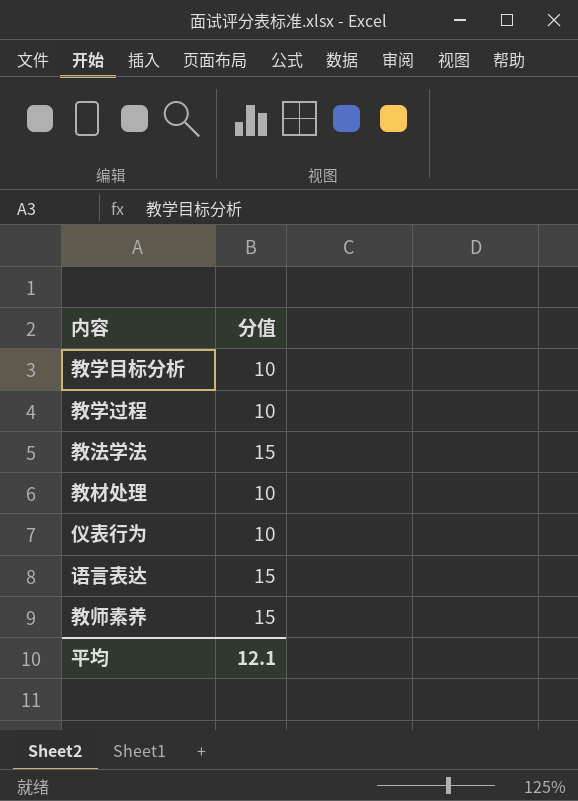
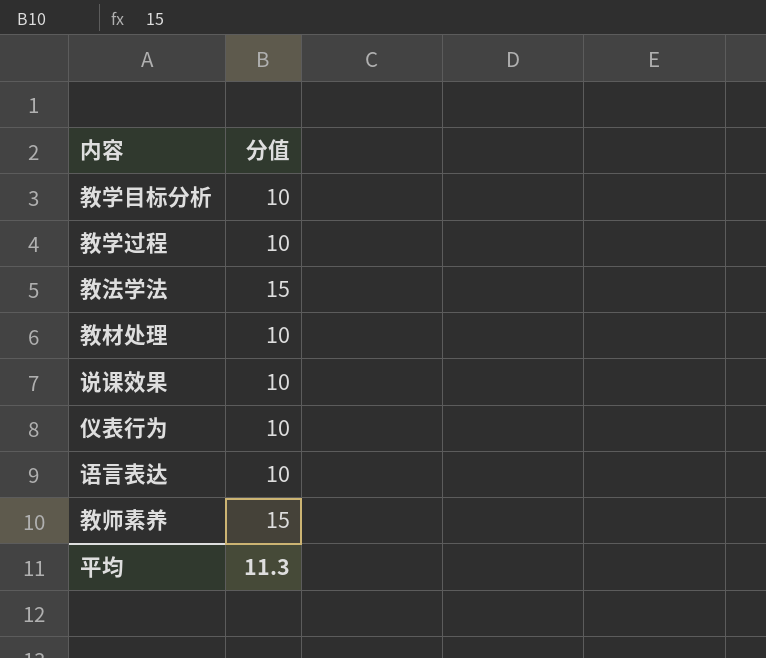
row 说课效果: none -> 10
语言表达 | 分值: 15 -> 10
平均 | 分值: 12.1 -> 11.3

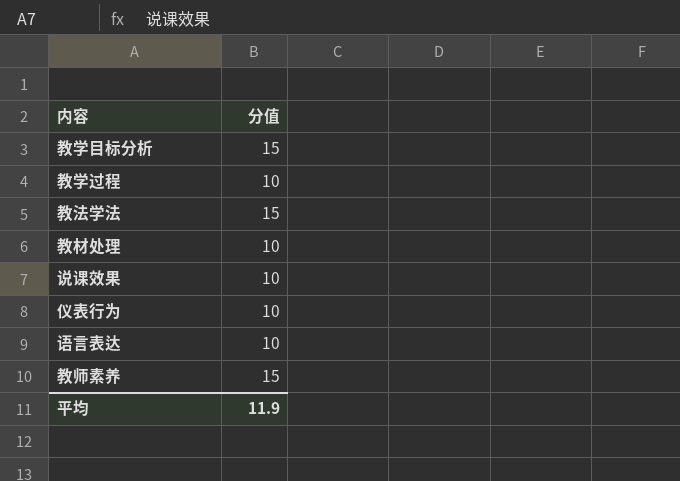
教学目标分析 | 分值: 10 -> 15
平均 | 分值: 11.3 -> 11.9

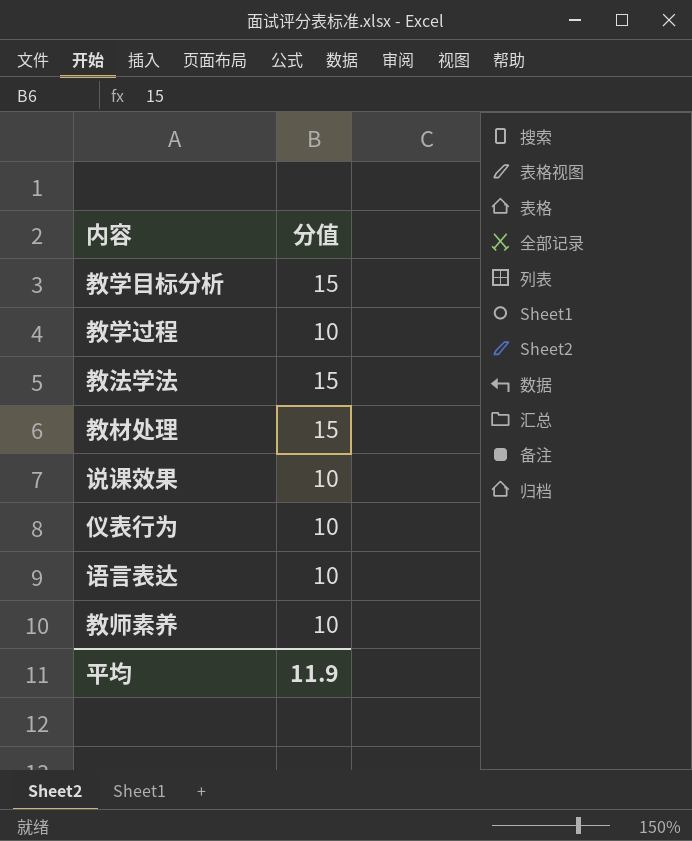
教材处理 | 分值: 10 -> 15
教师素养 | 分值: 15 -> 10

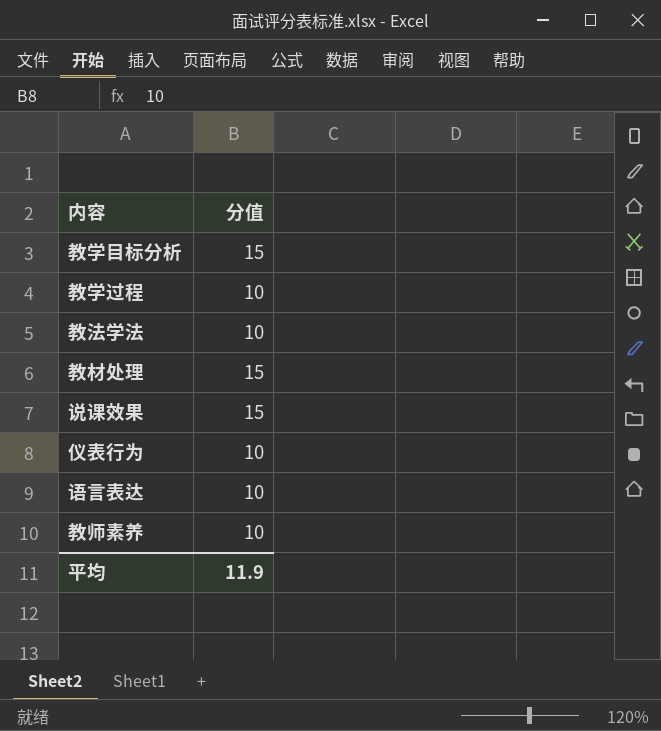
教法学法 | 分值: 15 -> 10
说课效果 | 分值: 10 -> 15

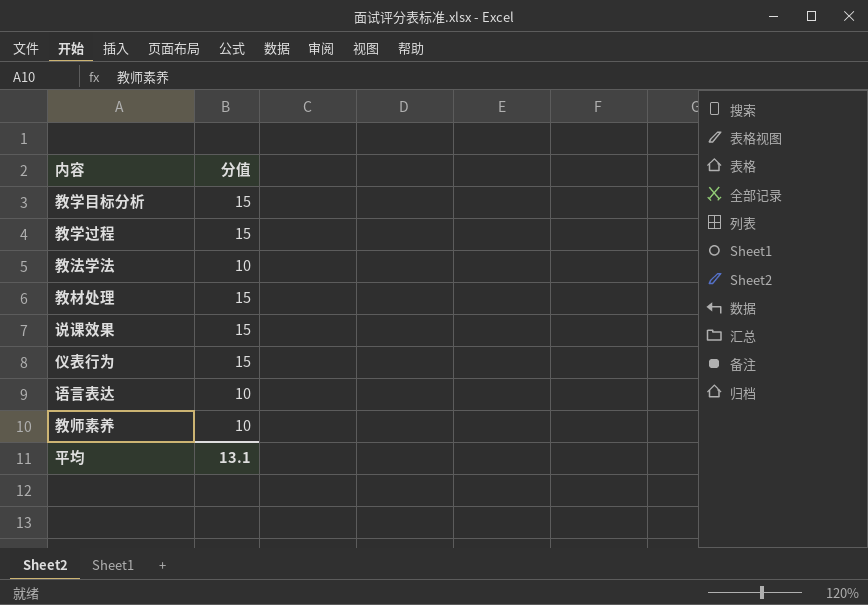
教学过程 | 分值: 10 -> 15
仪表行为 | 分值: 10 -> 15
平均 | 分值: 11.9 -> 13.1

